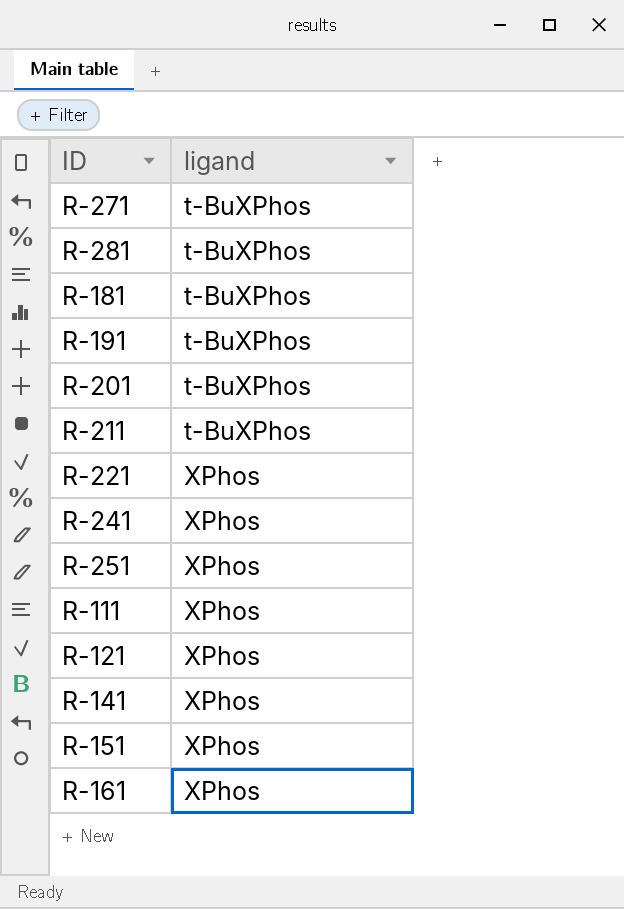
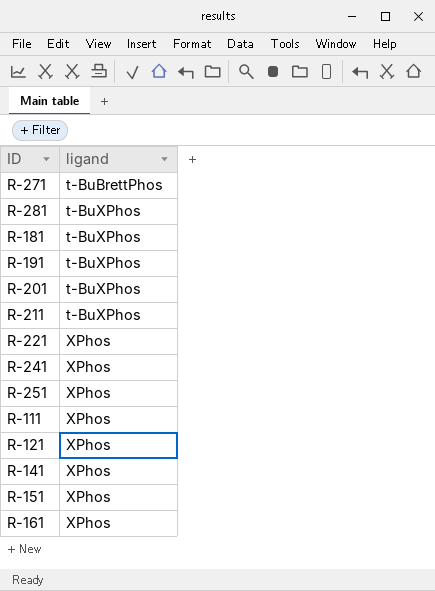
R-271 | ligand: t-BuXPhos -> t-BuBrettPhos

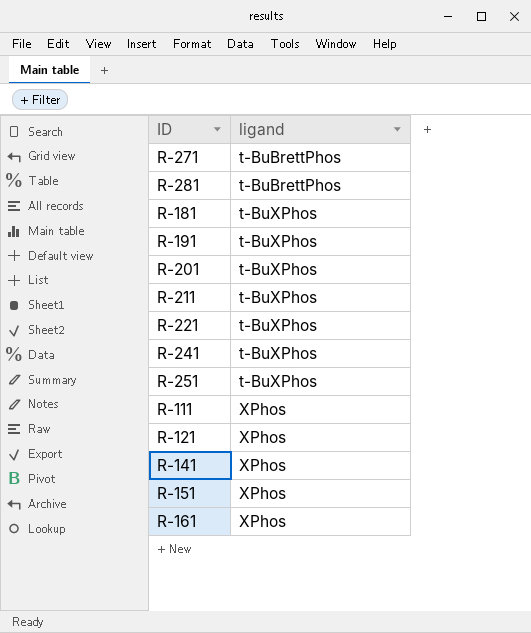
R-281 | ligand: t-BuXPhos -> t-BuBrettPhos
R-221 | ligand: XPhos -> t-BuXPhos
R-241 | ligand: XPhos -> t-BuXPhos
R-251 | ligand: XPhos -> t-BuXPhos

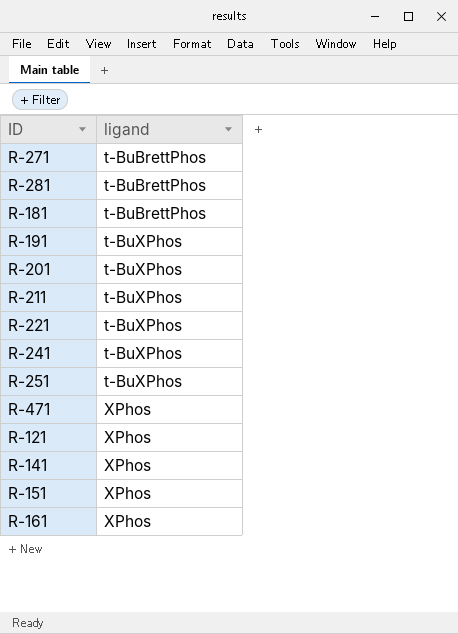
row R-111: XPhos -> none
R-181 | ligand: t-BuXPhos -> t-BuBrettPhos
row R-471: none -> XPhos

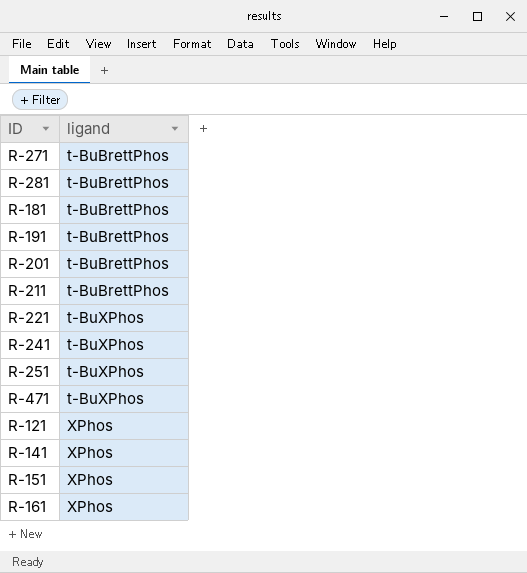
R-191 | ligand: t-BuXPhos -> t-BuBrettPhos
R-201 | ligand: t-BuXPhos -> t-BuBrettPhos
R-211 | ligand: t-BuXPhos -> t-BuBrettPhos
R-471 | ligand: XPhos -> t-BuXPhos

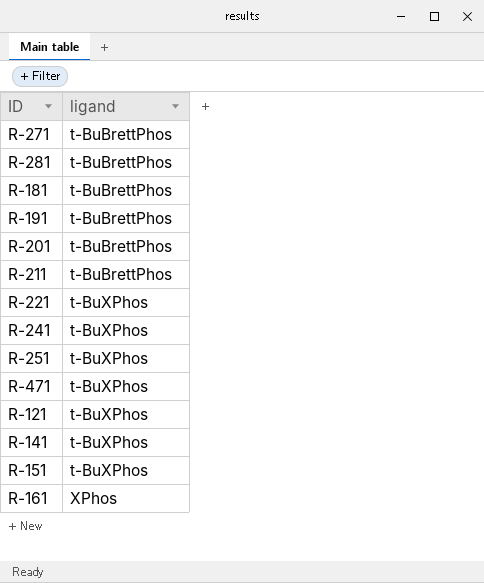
R-121 | ligand: XPhos -> t-BuXPhos
R-141 | ligand: XPhos -> t-BuXPhos
R-151 | ligand: XPhos -> t-BuXPhos

